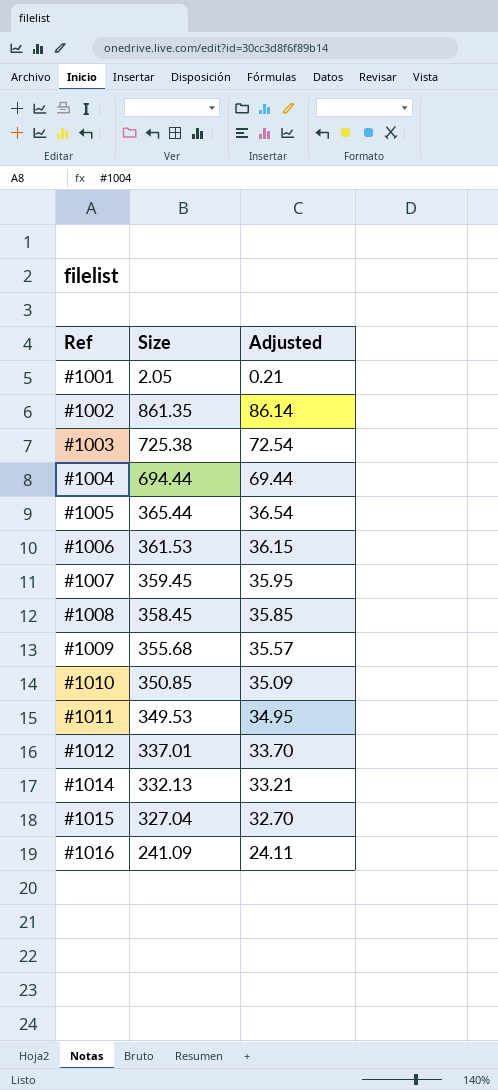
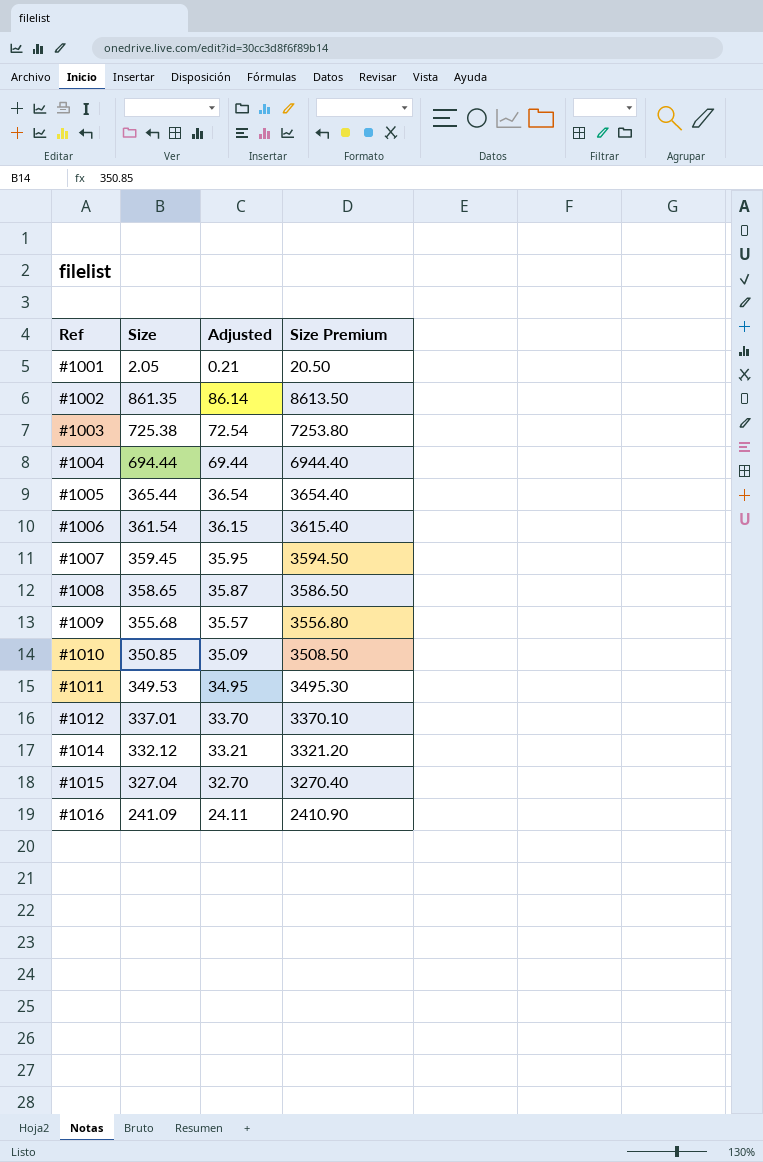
column Size Premium | formula: none -> [Size] * 10
#1006 | Size: 361.53 -> 361.54
#1008 | Size: 358.45 -> 358.65
#1008 | Adjusted: 35.85 -> 35.87
#1014 | Size: 332.13 -> 332.12

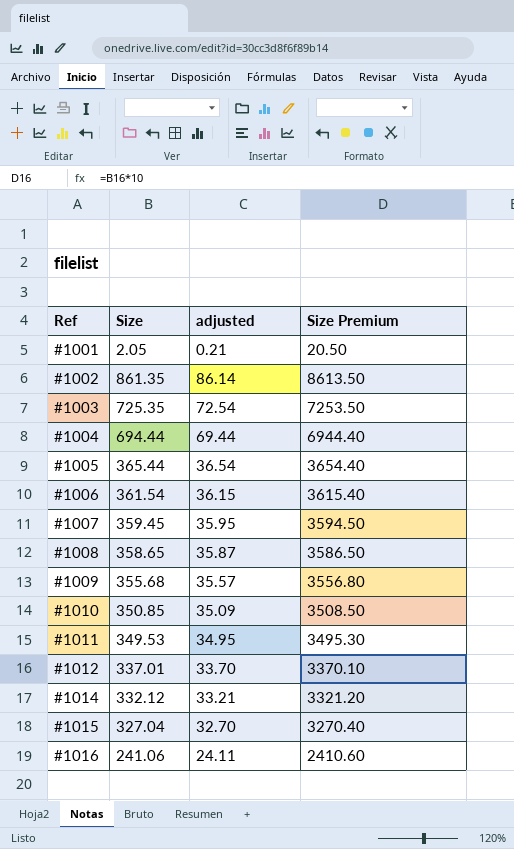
column name: Adjusted -> adjusted
#1003 | Size: 725.38 -> 725.35
#1003 | Size Premium: 7253.80 -> 7253.50
#1016 | Size: 241.09 -> 241.06
#1016 | Size Premium: 2410.90 -> 2410.60

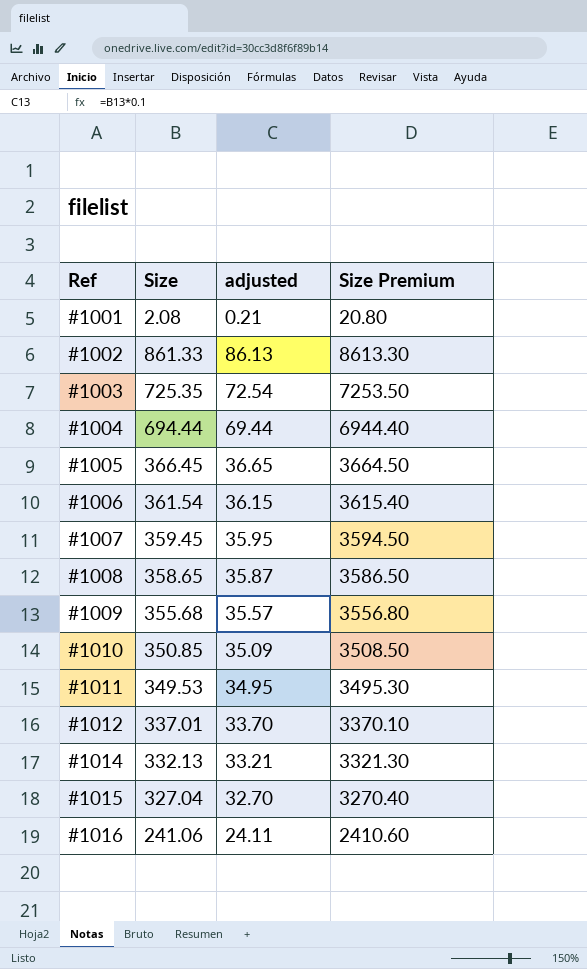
#1001 | Size: 2.05 -> 2.08
#1001 | Size Premium: 20.50 -> 20.80
#1002 | Size: 861.35 -> 861.33
#1002 | adjusted: 86.14 -> 86.13
#1002 | Size Premium: 8613.50 -> 8613.30
#1005 | Size: 365.44 -> 366.45
#1005 | adjusted: 36.54 -> 36.65
#1005 | Size Premium: 3654.40 -> 3664.50
#1014 | Size: 332.12 -> 332.13
#1014 | Size Premium: 3321.20 -> 3321.30

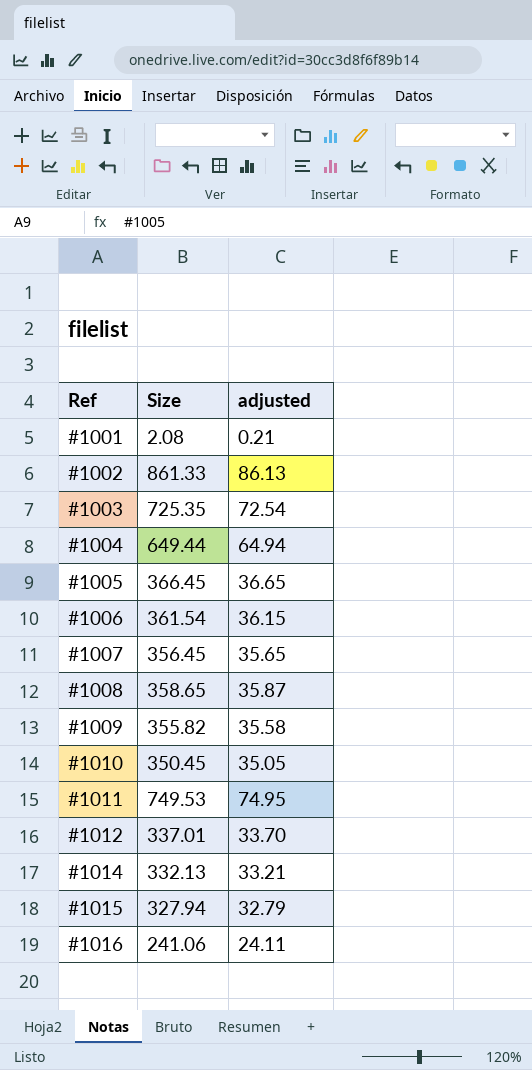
column Size Premium | formula: [Size] * 10 -> none
#1004 | Size: 694.44 -> 649.44
#1004 | adjusted: 69.44 -> 64.94
#1007 | Size: 359.45 -> 356.45
#1007 | adjusted: 35.95 -> 35.65
#1009 | Size: 355.68 -> 355.82
#1009 | adjusted: 35.57 -> 35.58
#1010 | Size: 350.85 -> 350.45
#1010 | adjusted: 35.09 -> 35.05
#1011 | Size: 349.53 -> 749.53
#1011 | adjusted: 34.95 -> 74.95
#1015 | Size: 327.04 -> 327.94
#1015 | adjusted: 32.70 -> 32.79

